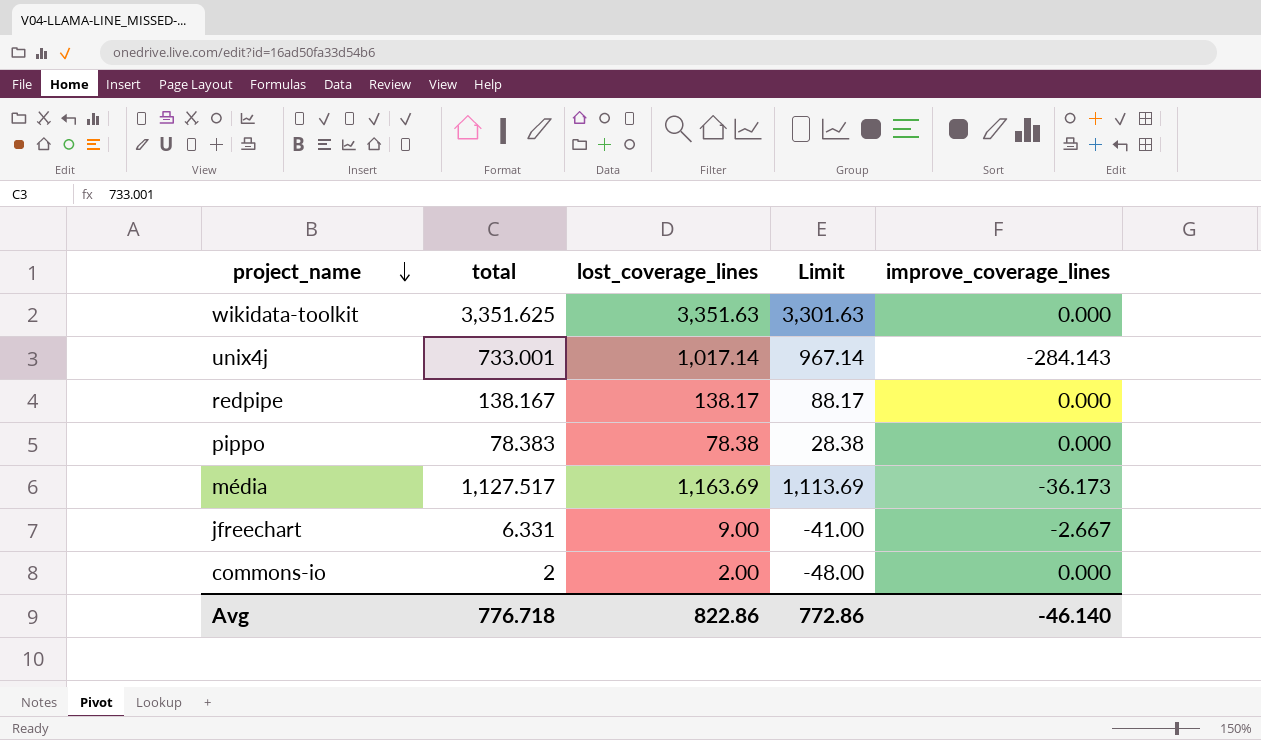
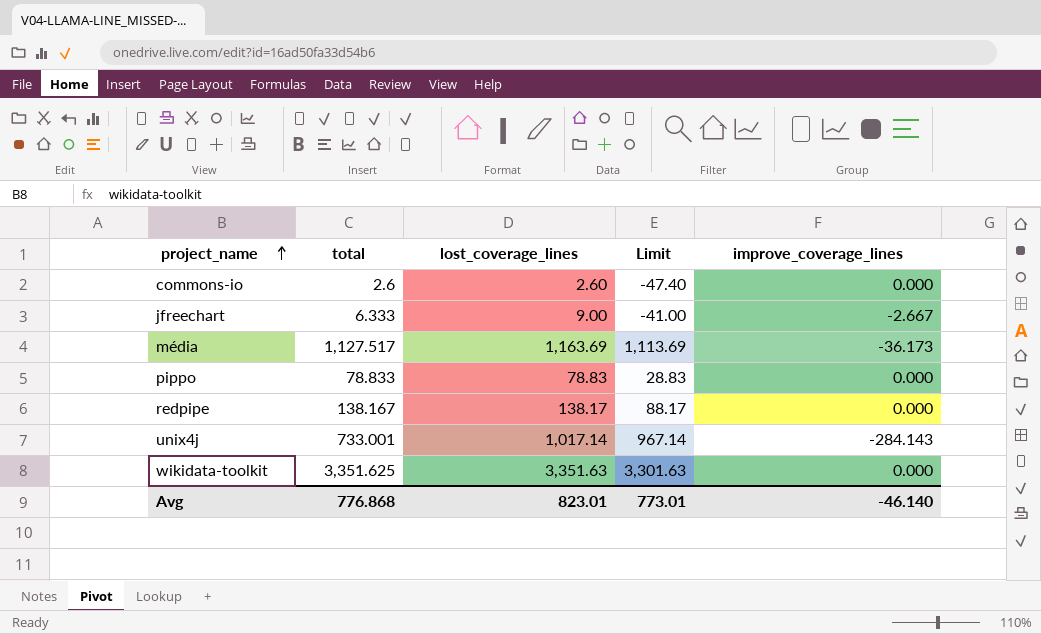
row order: project_name descending -> project_name ascending
commons-io | total: 2 -> 2.6
commons-io | lost_coverage_lines: 2.00 -> 2.60
commons-io | Limit: -48.00 -> -47.40
jfreechart | total: 6.331 -> 6.333
pippo | total: 78.383 -> 78.833
pippo | lost_coverage_lines: 78.38 -> 78.83
pippo | Limit: 28.38 -> 28.83
Avg | total: 776.718 -> 776.868
Avg | lost_coverage_lines: 822.86 -> 823.01
Avg | Limit: 772.86 -> 773.01

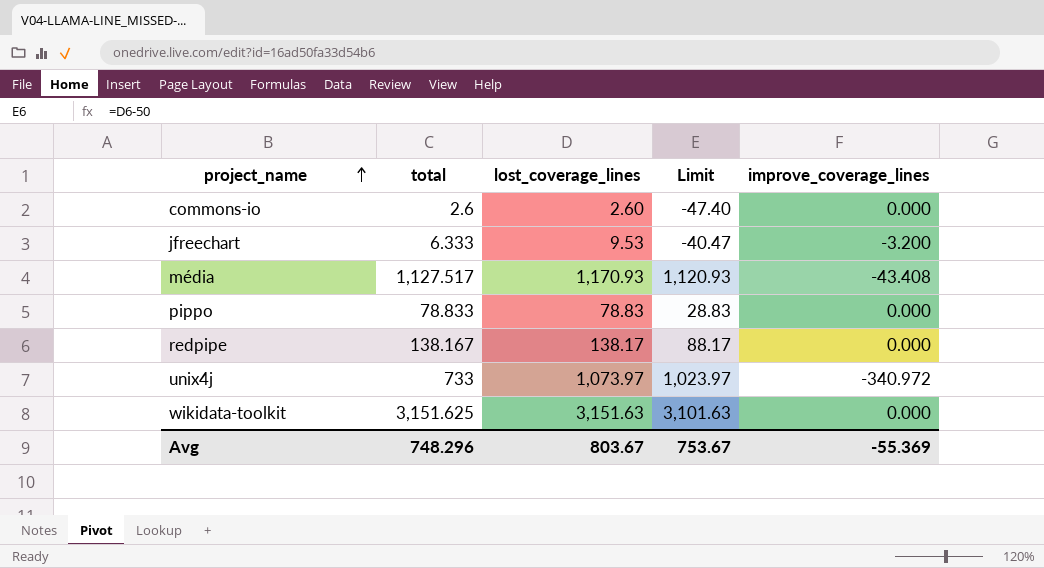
jfreechart | lost_coverage_lines: 9.00 -> 9.53
jfreechart | Limit: -41.00 -> -40.47
jfreechart | improve_coverage_lines: -2.667 -> -3.200
média | lost_coverage_lines: 1,163.69 -> 1,170.93
média | Limit: 1,113.69 -> 1,120.93
média | improve_coverage_lines: -36.173 -> -43.408
unix4j | total: 733.001 -> 733
unix4j | lost_coverage_lines: 1,017.14 -> 1,073.97
unix4j | Limit: 967.14 -> 1,023.97
unix4j | improve_coverage_lines: -284.143 -> -340.972
wikidata-toolkit | total: 3,351.625 -> 3,151.625
wikidata-toolkit | lost_coverage_lines: 3,351.63 -> 3,151.63
wikidata-toolkit | Limit: 3,301.63 -> 3,101.63
Avg | total: 776.868 -> 748.296
Avg | lost_coverage_lines: 823.01 -> 803.67
Avg | Limit: 773.01 -> 753.67
Avg | improve_coverage_lines: -46.140 -> -55.369

